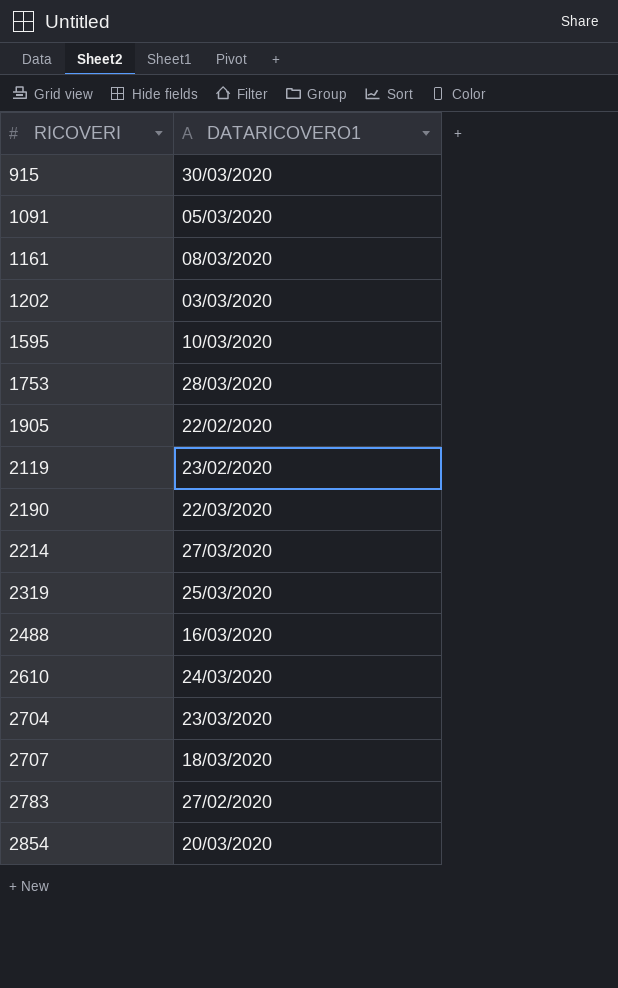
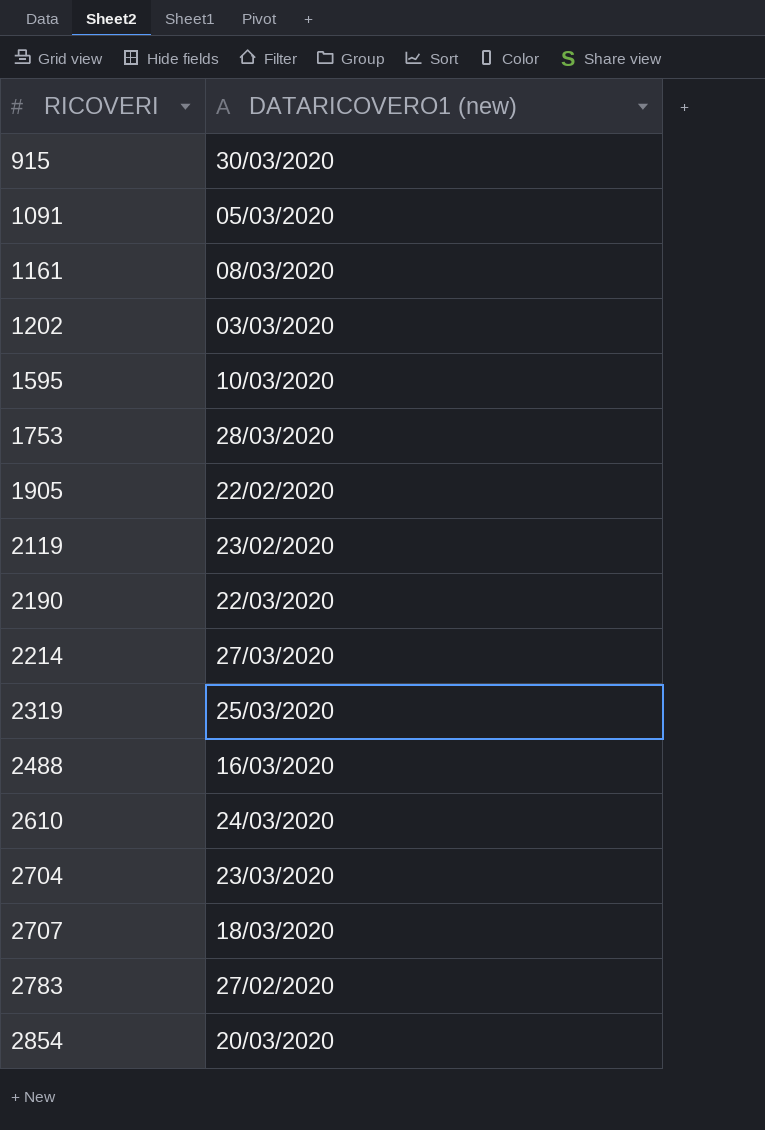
column name: DATARICOVERO1 -> DATARICOVERO1 (new)

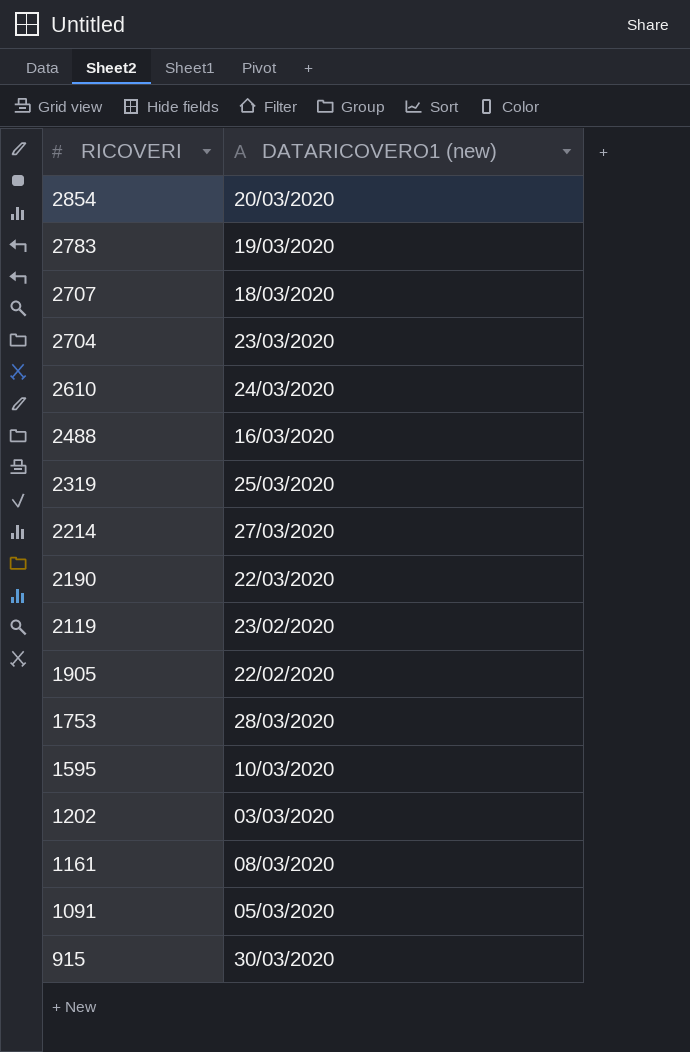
row order: RICOVERI ascending -> RICOVERI descending
2783 | DATARICOVERO1 (new): 27/02/2020 -> 19/03/2020

